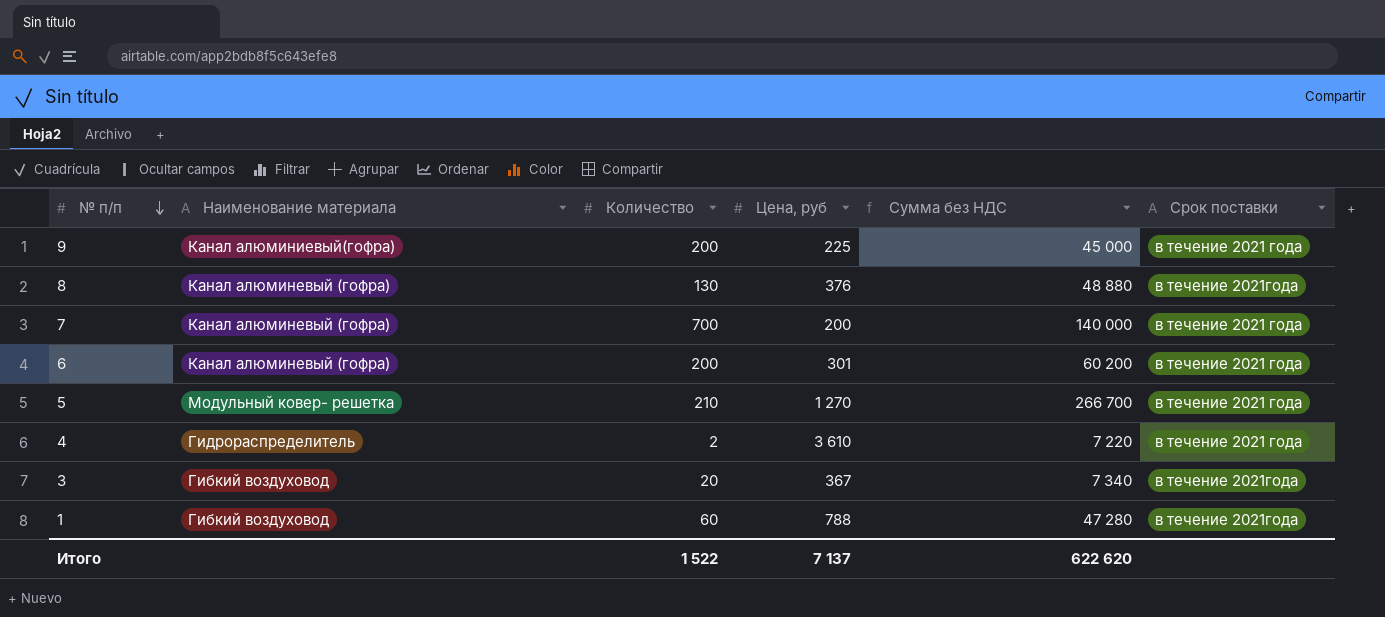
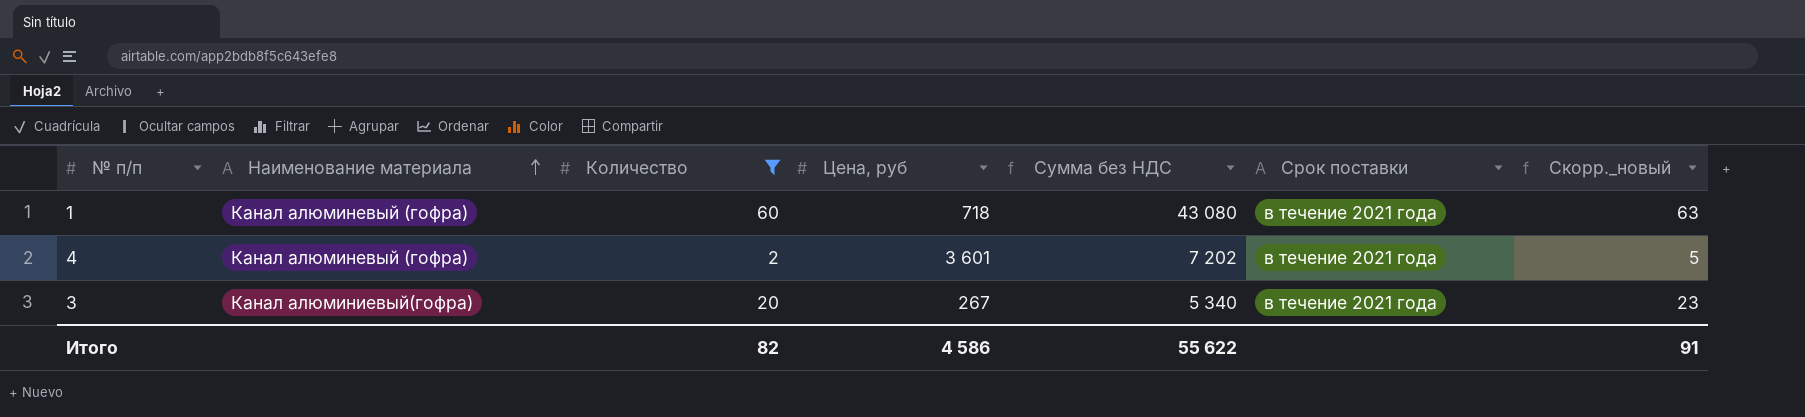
filter: none -> Количество <= 60
row order: № п/п descending -> Наименование материала ascending
column Скорр._новый | formula: none -> [Количество] + 3
1 | Наименование материала: Гибкий воздуховод -> Канал алюминевый (гофра)
1 | Цена, руб: 788 -> 718
1 | Сумма без НДС: 47 280 -> 43 080
1 | Срок поставки: в течение 2021года -> в течение 2021 года
4 | Наименование материала: Гидрораспределитель -> Канал алюминевый (гофра)
4 | Цена, руб: 3 610 -> 3 601
4 | Сумма без НДС: 7 220 -> 7 202
3 | Наименование материала: Гибкий воздуховод -> Канал алюминиевый(гофра)
3 | Цена, руб: 367 -> 267
3 | Сумма без НДС: 7 340 -> 5 340
3 | Срок поставки: в течение 2021года -> в течение 2021 года
Итого | Количество: 1 522 -> 82
Итого | Цена, руб: 7 137 -> 4 586
Итого | Сумма без НДС: 622 620 -> 55 622

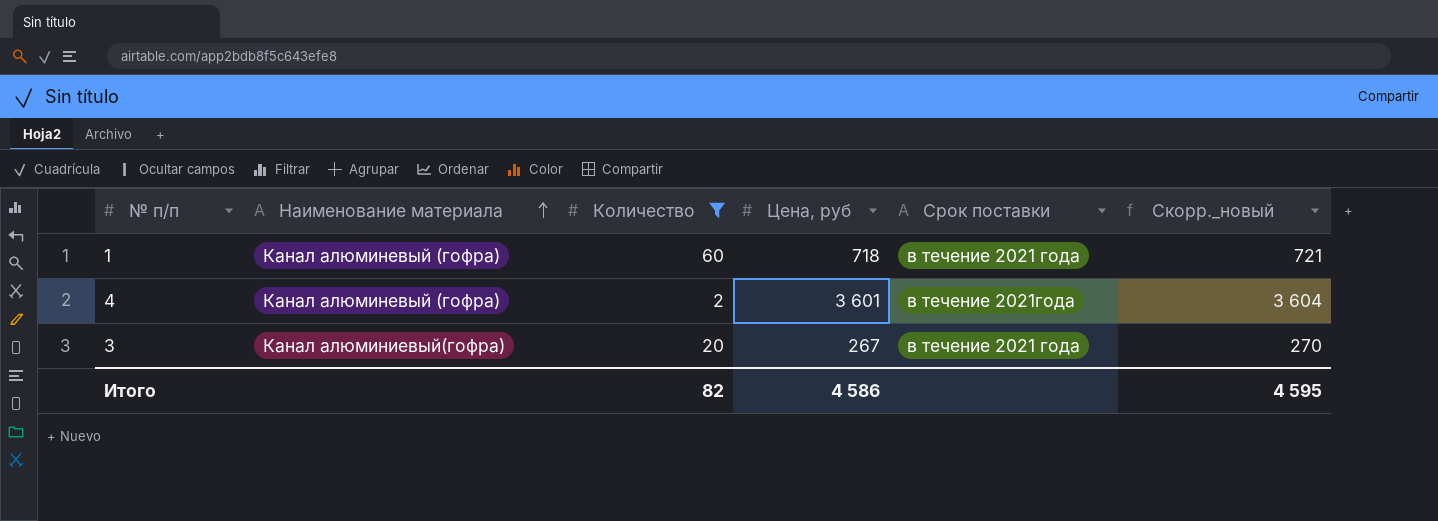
column Сумма без НДС | formula: [Количество] * [Цена, руб] -> none
column Скорр._новый | formula: [Количество] + 3 -> [Цена, руб] + 3
4 | Срок поставки: в течение 2021 года -> в течение 2021года
Итого | Скорр._новый: 91 -> 4 595

